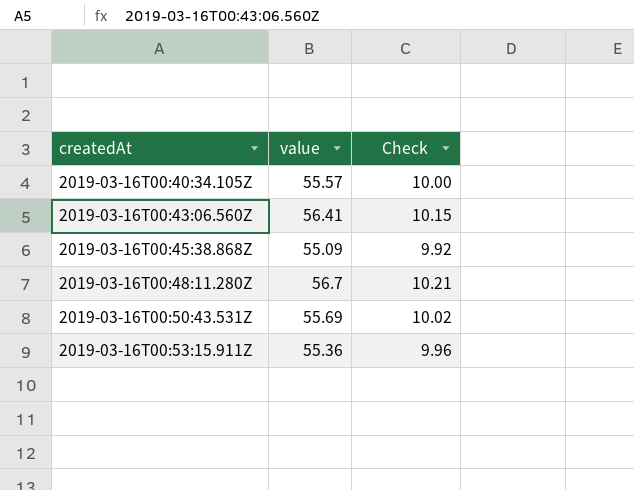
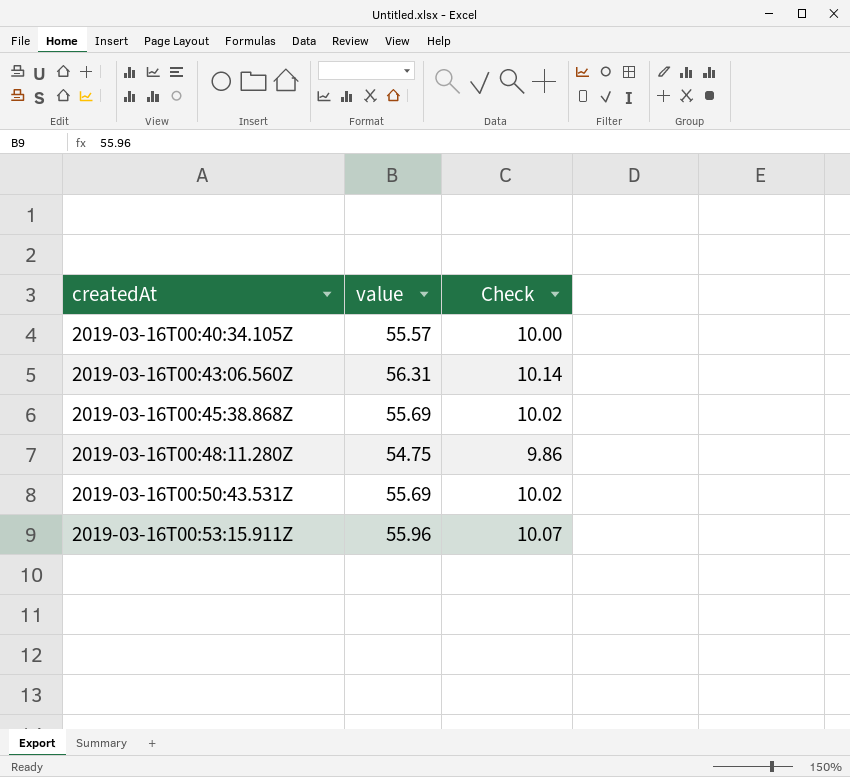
2019-03-16T00:43:06.560Z | value: 56.41 -> 56.31
2019-03-16T00:43:06.560Z | Check: 10.15 -> 10.14
2019-03-16T00:45:38.868Z | value: 55.09 -> 55.69
2019-03-16T00:45:38.868Z | Check: 9.92 -> 10.02
2019-03-16T00:48:11.280Z | value: 56.7 -> 54.75
2019-03-16T00:48:11.280Z | Check: 10.21 -> 9.86
2019-03-16T00:53:15.911Z | value: 55.36 -> 55.96
2019-03-16T00:53:15.911Z | Check: 9.96 -> 10.07

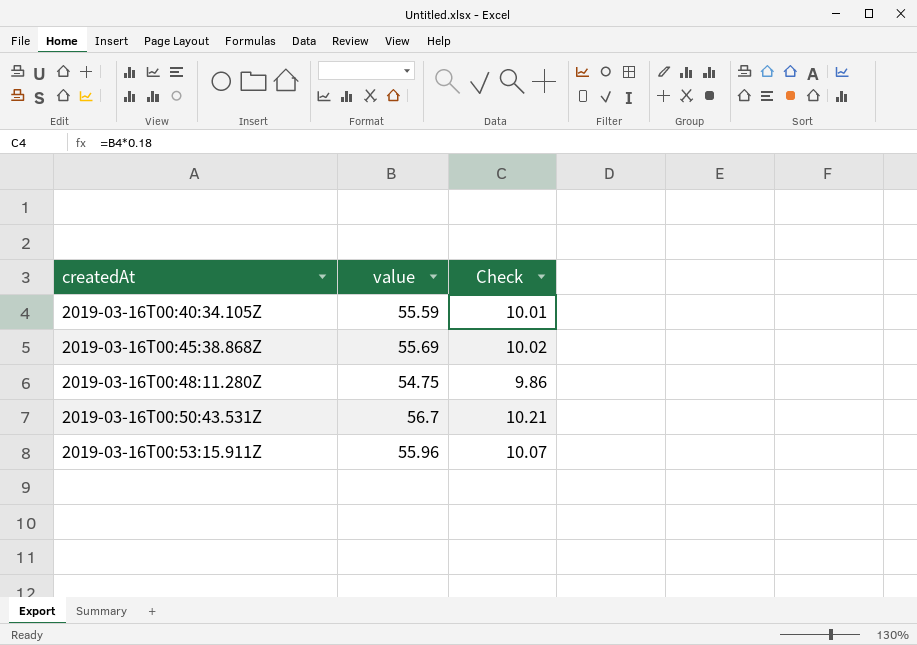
row 2019-03-16T00:43:06.560Z: 56.31 | 10.14 -> none
2019-03-16T00:40:34.105Z | value: 55.57 -> 55.59
2019-03-16T00:40:34.105Z | Check: 10.00 -> 10.01
2019-03-16T00:50:43.531Z | value: 55.69 -> 56.7
2019-03-16T00:50:43.531Z | Check: 10.02 -> 10.21

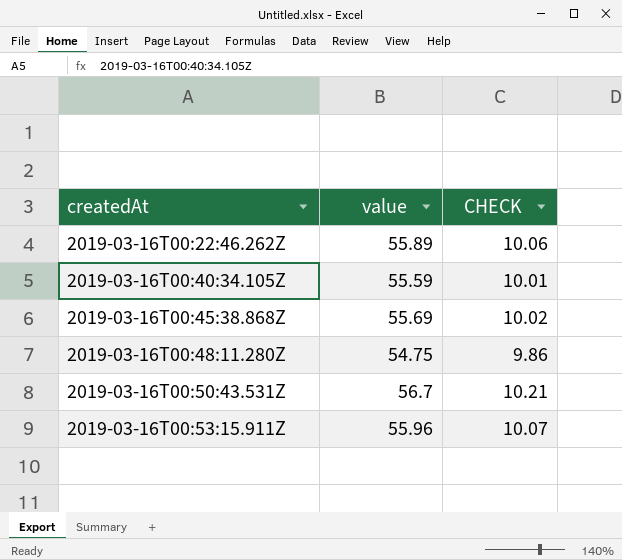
column name: Check -> CHECK
row 2019-03-16T00:22:46.262Z: none -> 55.89 | 10.06

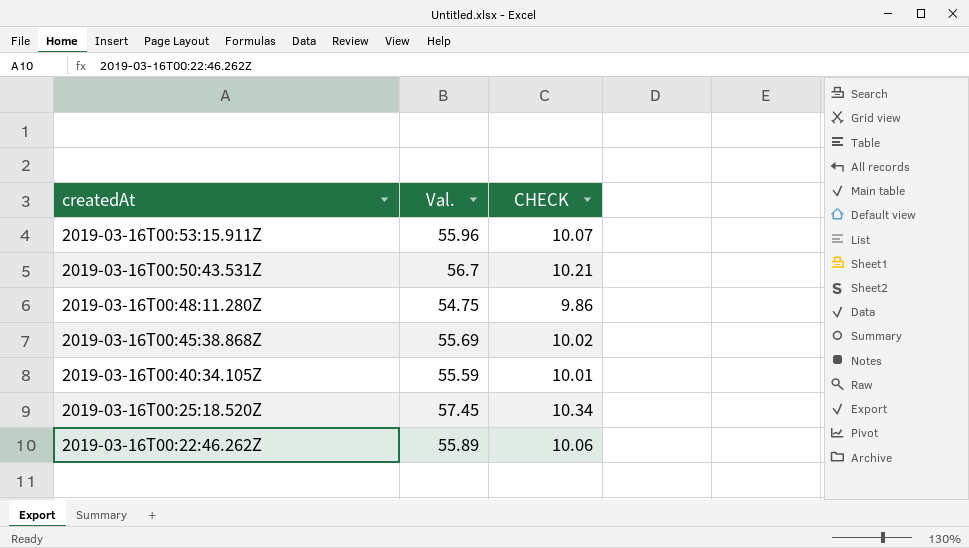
row order: createdAt ascending -> createdAt descending
column name: value -> Val.
row 2019-03-16T00:25:18.520Z: none -> 57.45 | 10.34

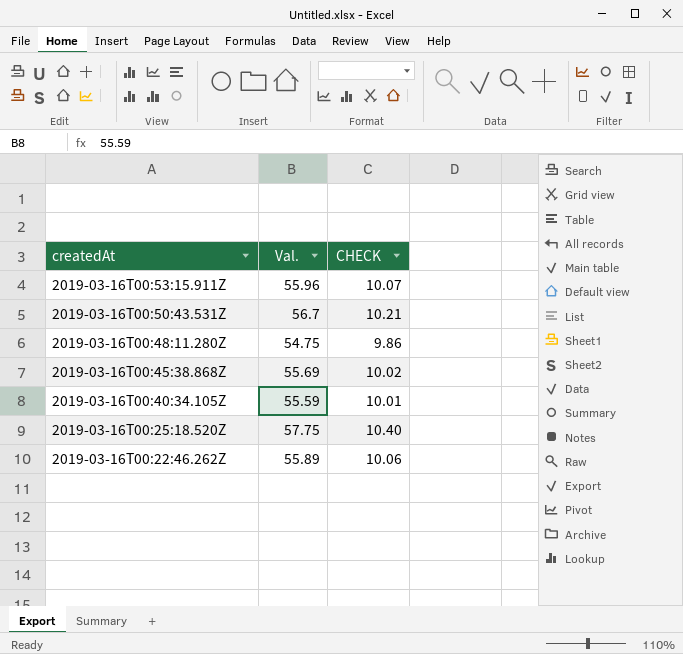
2019-03-16T00:25:18.520Z | Val.: 57.45 -> 57.75
2019-03-16T00:25:18.520Z | CHECK: 10.34 -> 10.40

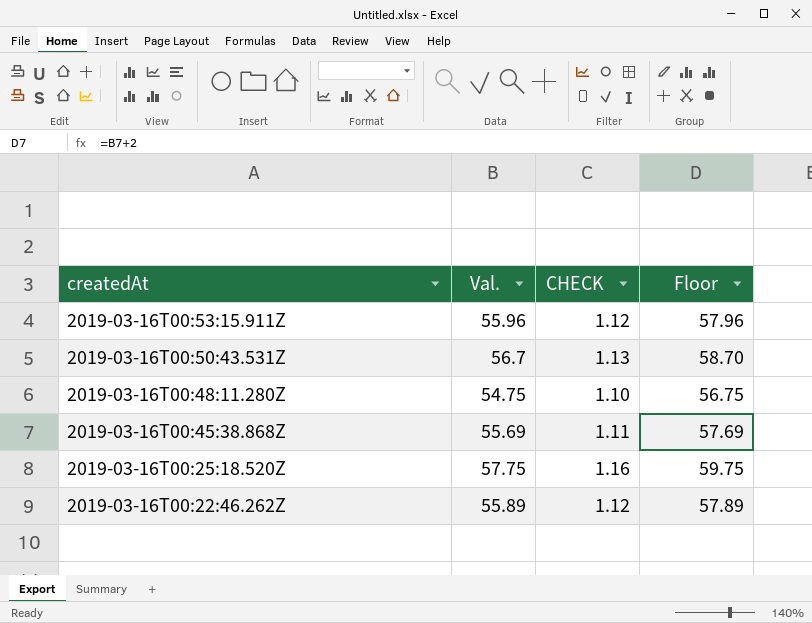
column CHECK | formula: [Val.] * 0.18 -> [Val.] * 0.02
column Floor | formula: none -> [Val.] + 2
row 2019-03-16T00:40:34.105Z: 55.59 | 10.01 -> none

